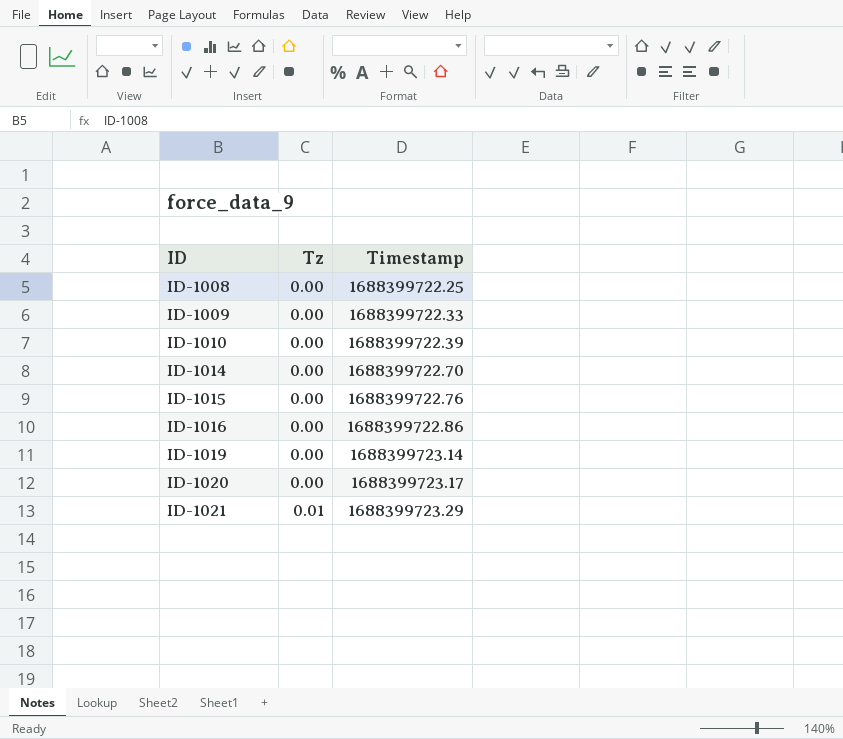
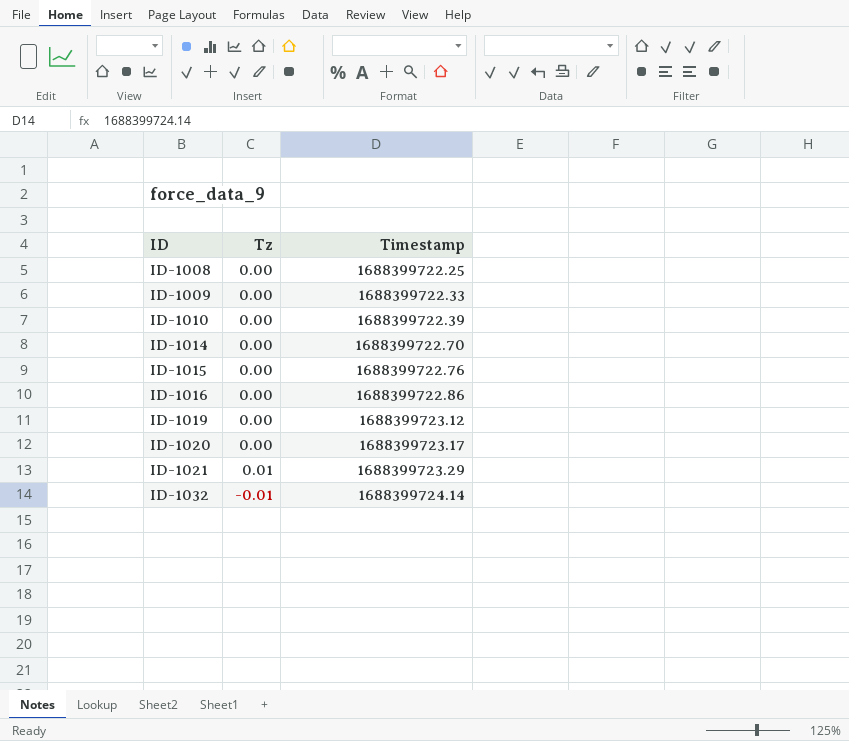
ID-1019 | Timestamp: 1688399723.14 -> 1688399723.12
row ID-1032: none -> -0.01 | 1688399724.14

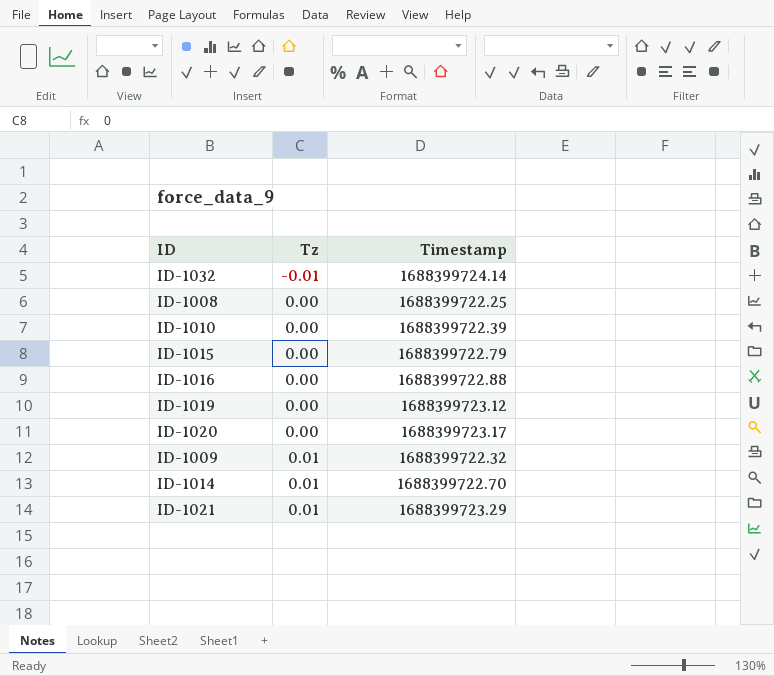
row order: ID ascending -> Tz ascending
ID-1015 | Timestamp: 1688399722.76 -> 1688399722.79
ID-1016 | Timestamp: 1688399722.86 -> 1688399722.88
ID-1009 | Tz: 0.00 -> 0.01
ID-1009 | Timestamp: 1688399722.33 -> 1688399722.32
ID-1014 | Tz: 0.00 -> 0.01

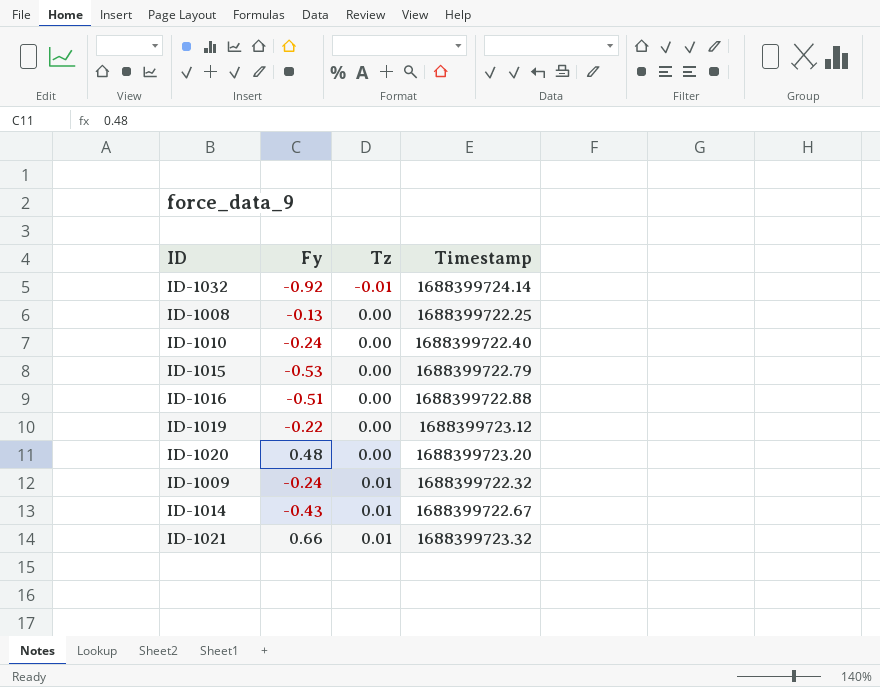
column Fy | position: none -> 2
ID-1010 | Timestamp: 1688399722.39 -> 1688399722.40
ID-1020 | Timestamp: 1688399723.17 -> 1688399723.20
ID-1014 | Timestamp: 1688399722.70 -> 1688399722.67
ID-1021 | Timestamp: 1688399723.29 -> 1688399723.32

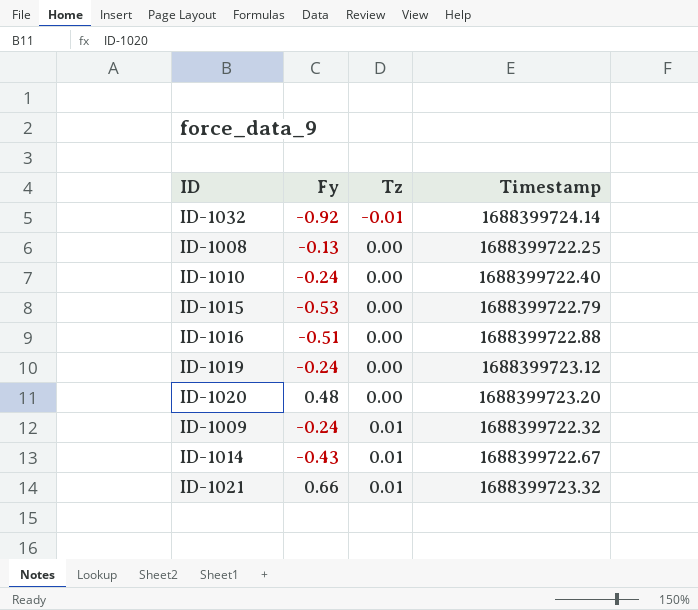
ID-1019 | Fy: -0.22 -> -0.24

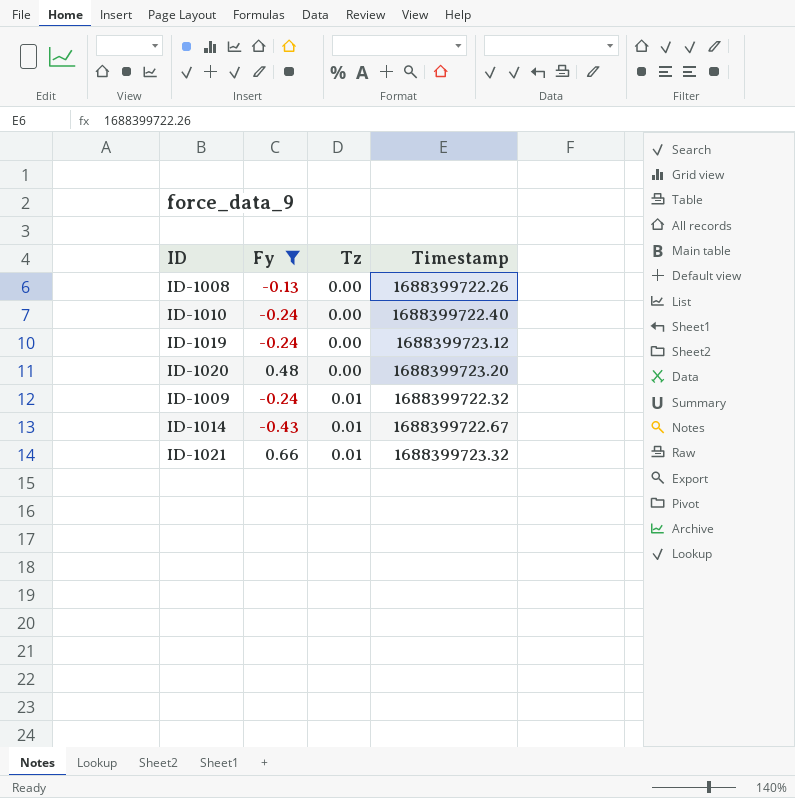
filter: none -> Fy >= -0.43
ID-1008 | Timestamp: 1688399722.25 -> 1688399722.26

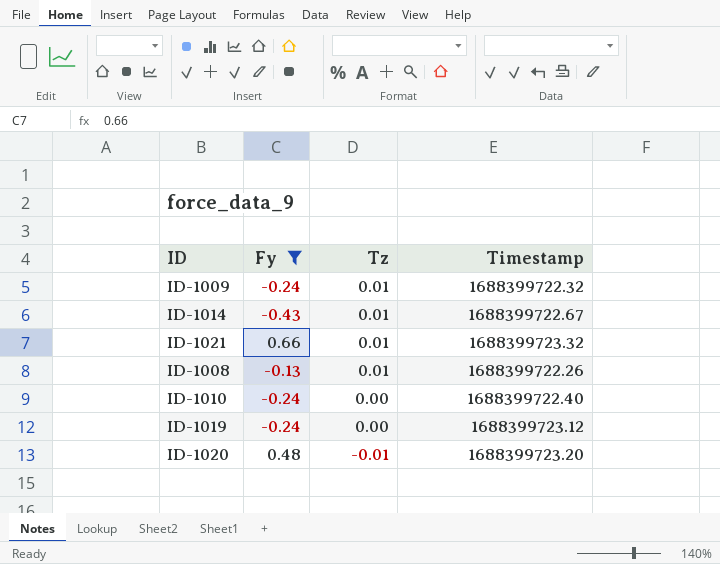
row order: Tz ascending -> Tz descending
ID-1008 | Tz: 0.00 -> 0.01
ID-1020 | Tz: 0.00 -> -0.01

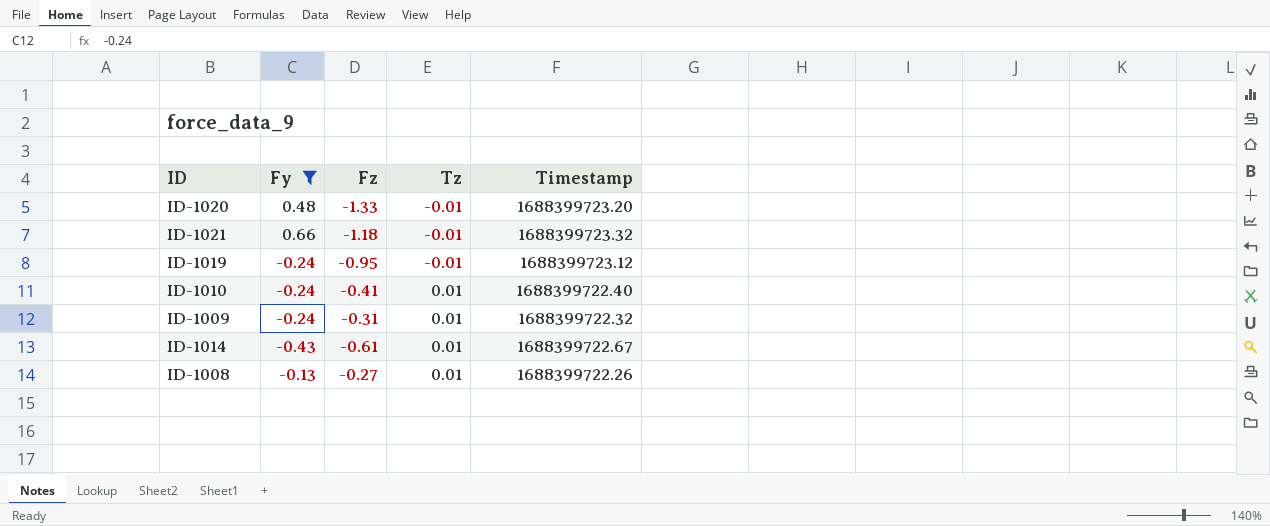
row order: Tz descending -> Tz ascending
column Fz | position: none -> 3
ID-1021 | Tz: 0.01 -> -0.01
ID-1019 | Tz: 0.00 -> -0.01
ID-1010 | Tz: 0.00 -> 0.01

